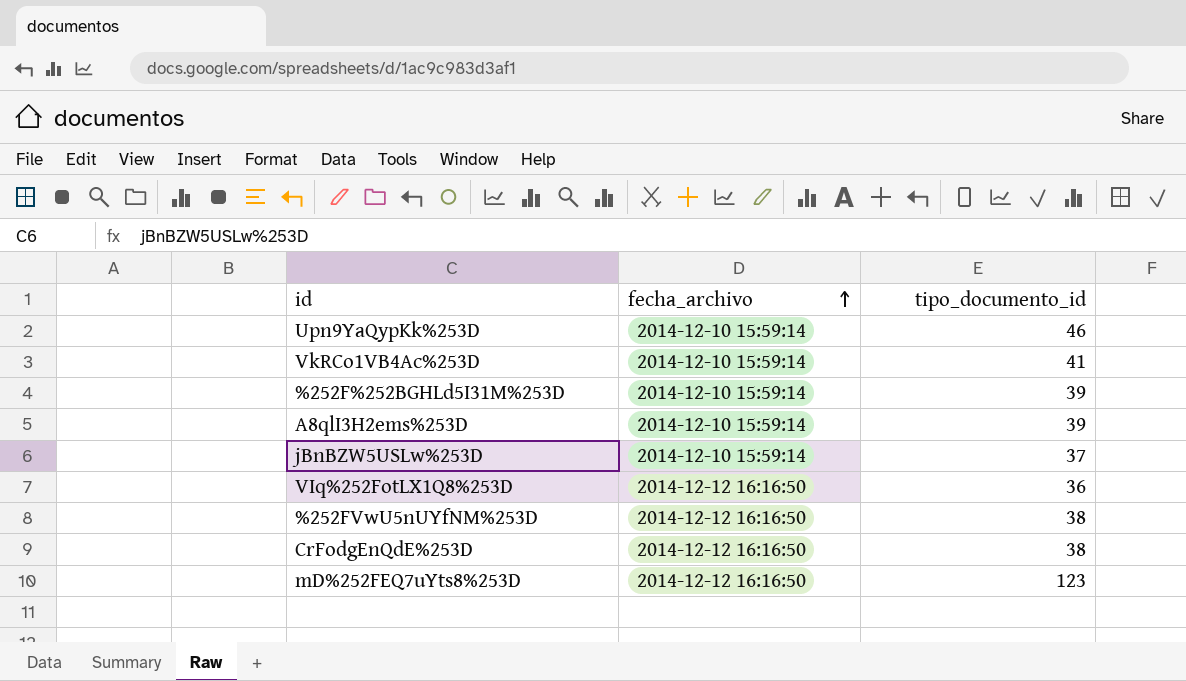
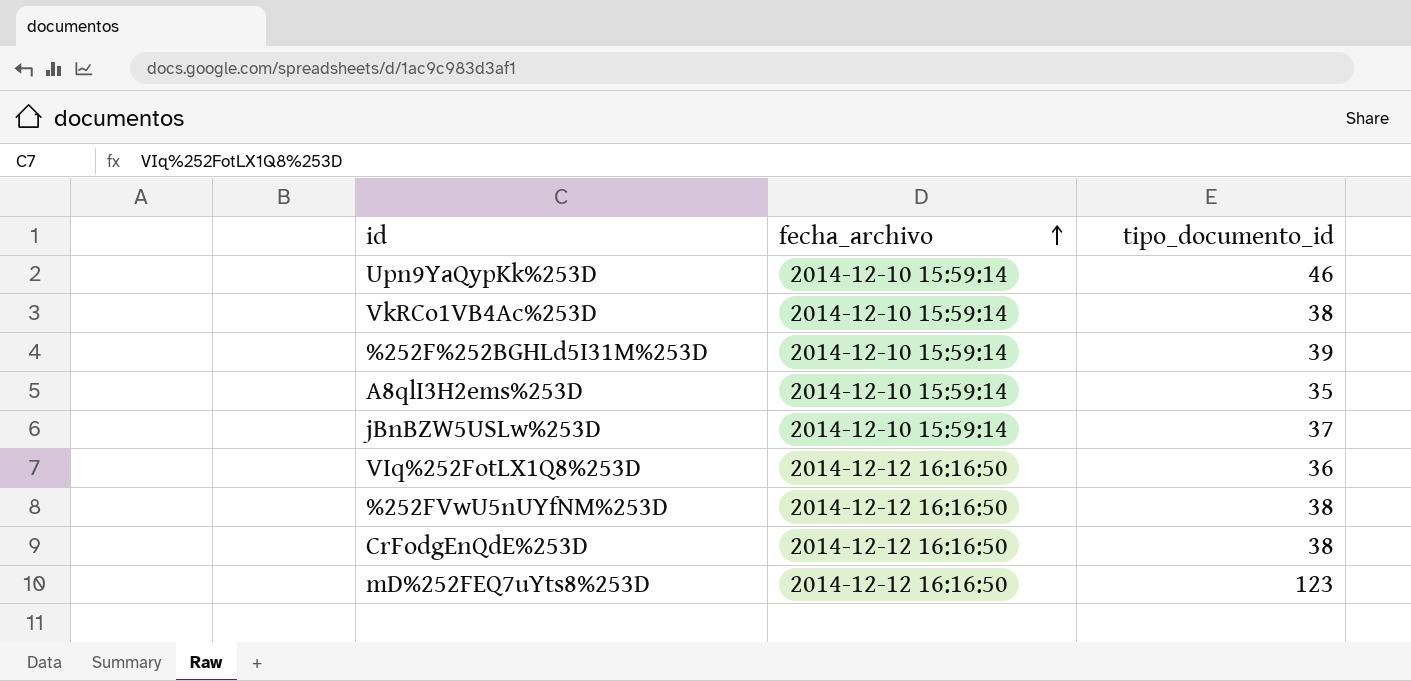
VkRCo1VB4Ac%253D | tipo_documento_id: 41 -> 38
A8qlI3H2ems%253D | tipo_documento_id: 39 -> 35

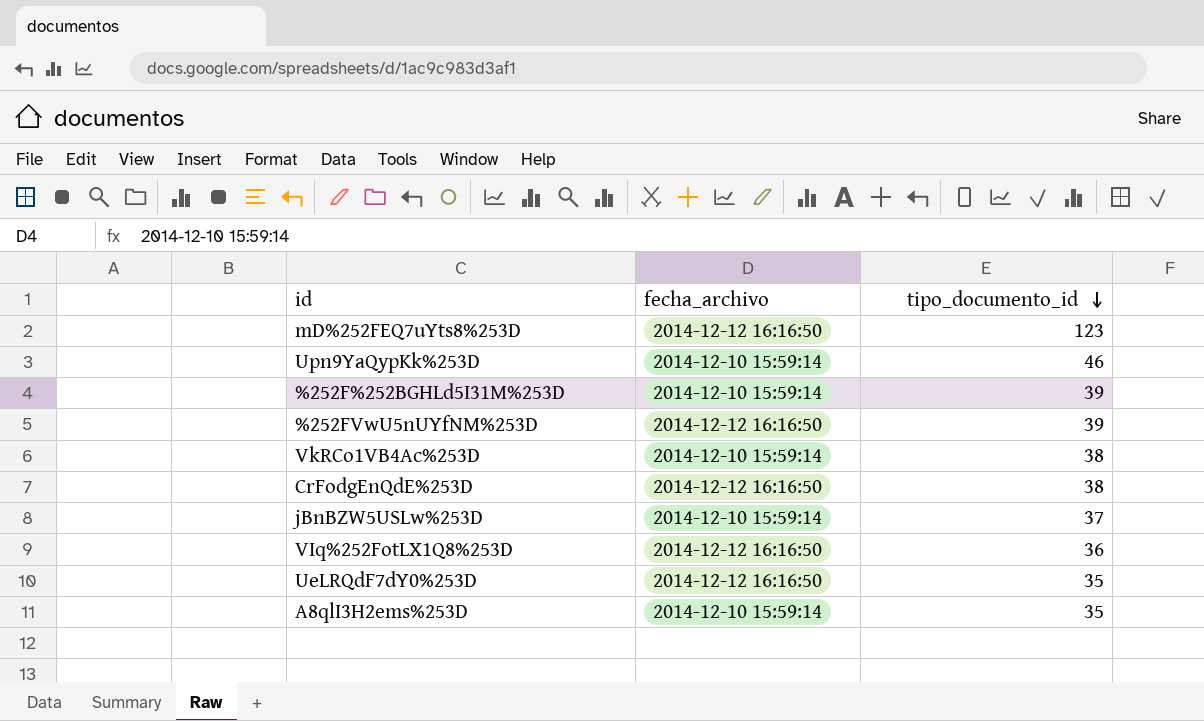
row order: fecha_archivo ascending -> tipo_documento_id descending
%252FVwU5nUYfNM%253D | tipo_documento_id: 38 -> 39
row UeLRQdF7dY0%253D: none -> 2014-12-12 16:16:50 | 35

